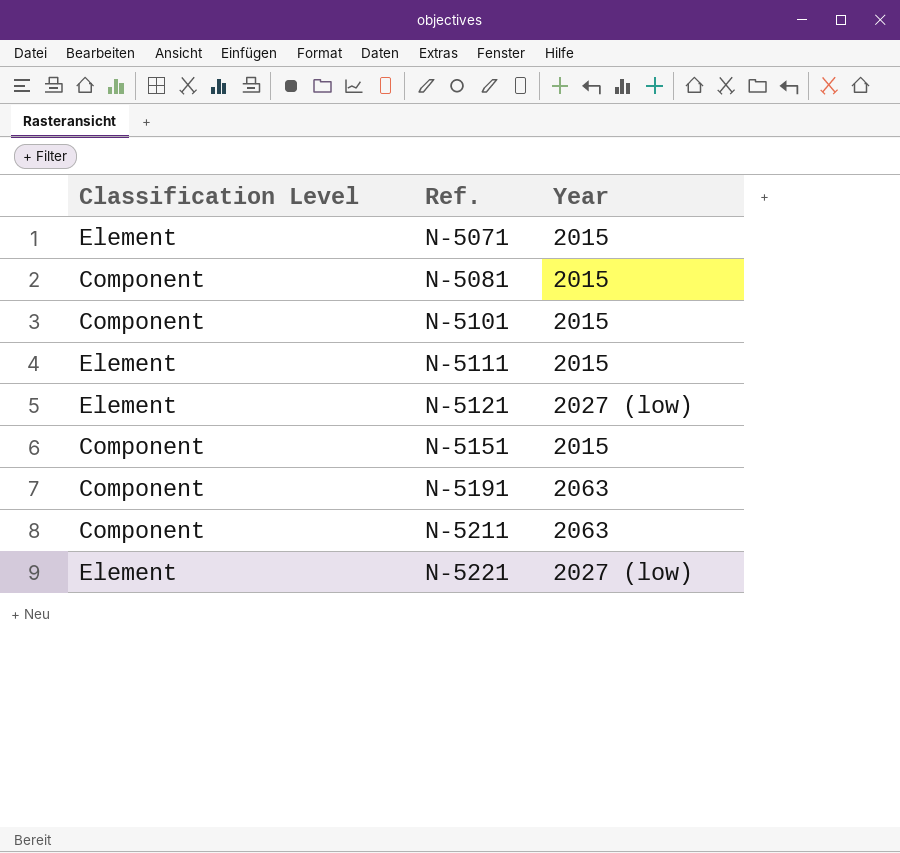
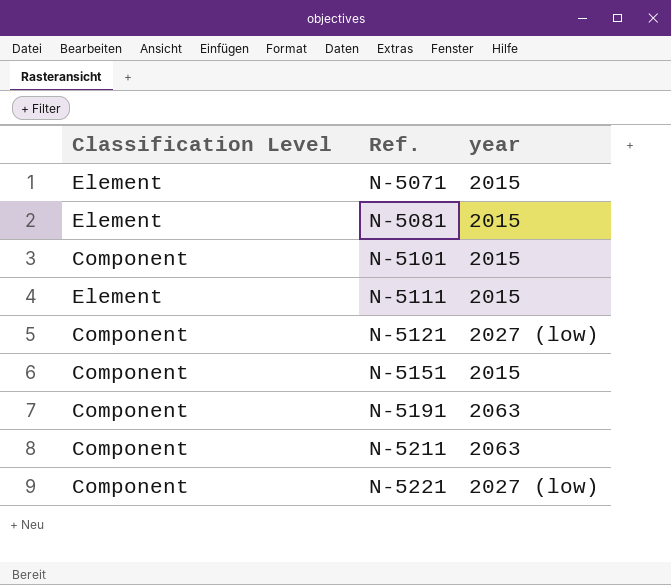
column name: Year -> year
N-5081 | Classification Level: Component -> Element
N-5121 | Classification Level: Element -> Component
N-5221 | Classification Level: Element -> Component

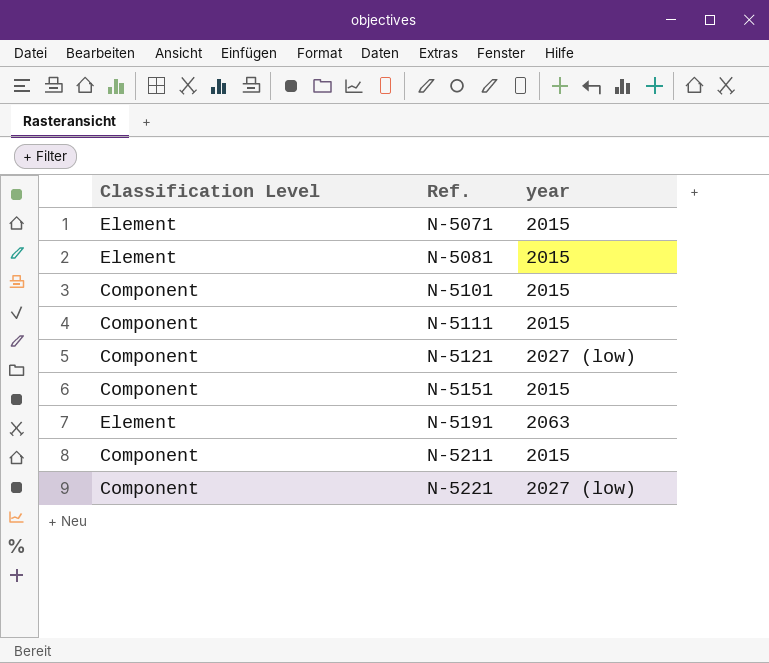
N-5111 | Classification Level: Element -> Component
N-5191 | Classification Level: Component -> Element
N-5211 | year: 2063 -> 2015

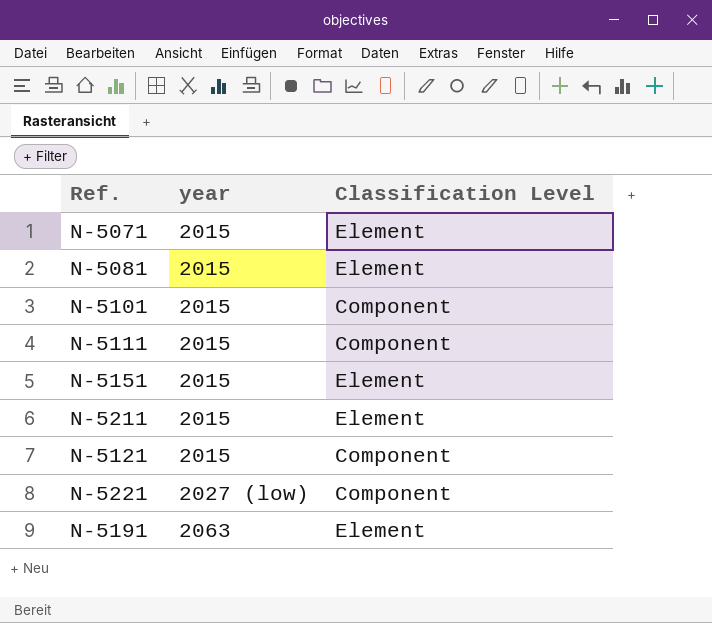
row order: Ref. ascending -> year ascending
column Classification Level | position: 1 -> 3
N-5151 | Classification Level: Component -> Element
N-5211 | Classification Level: Component -> Element
N-5121 | year: 2027 (low) -> 2015

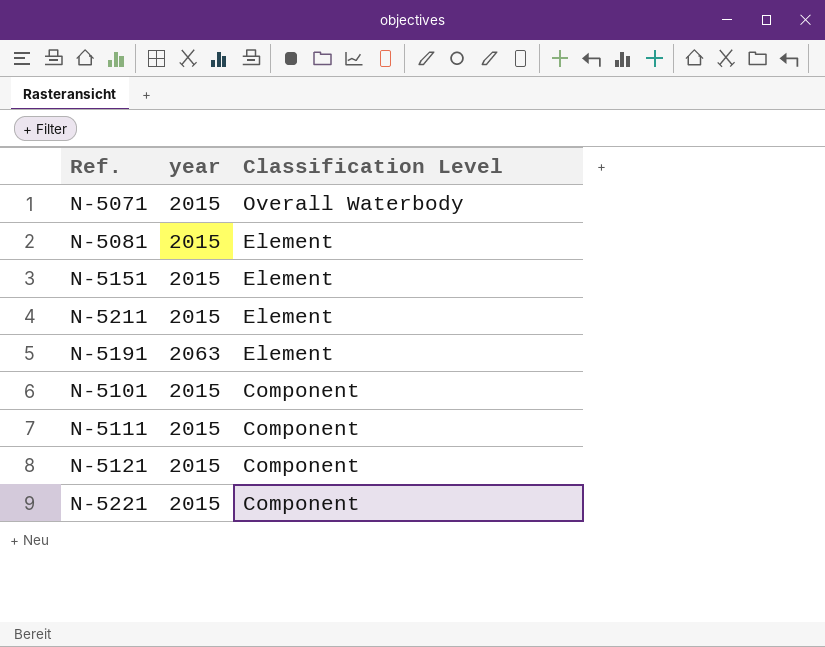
row order: year ascending -> Classification Level descending
N-5071 | Classification Level: Element -> Overall Waterbody
N-5221 | year: 2027 (low) -> 2015

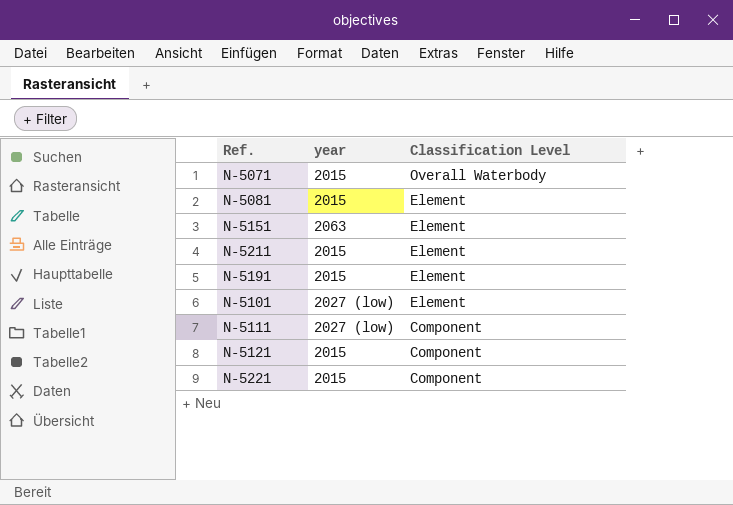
N-5151 | year: 2015 -> 2063
N-5191 | year: 2063 -> 2015
N-5101 | year: 2015 -> 2027 (low)
N-5101 | Classification Level: Component -> Element
N-5111 | year: 2015 -> 2027 (low)

